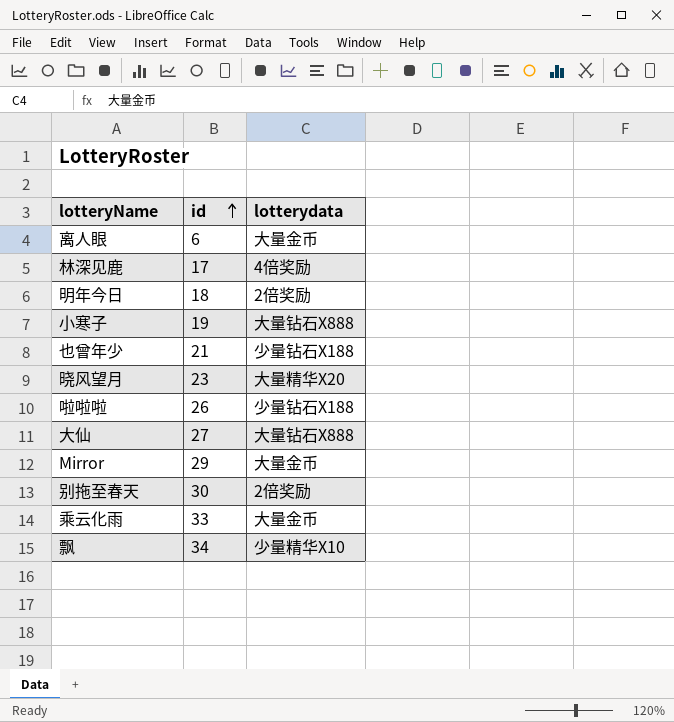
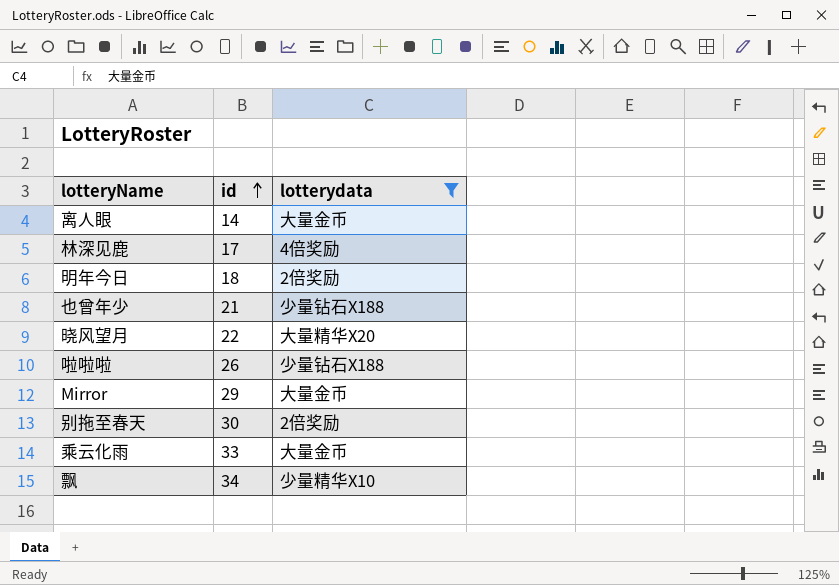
filter: none -> lotterydata != 大量钻石X888
离人眼 | id: 6 -> 14
晓风望月 | id: 23 -> 22

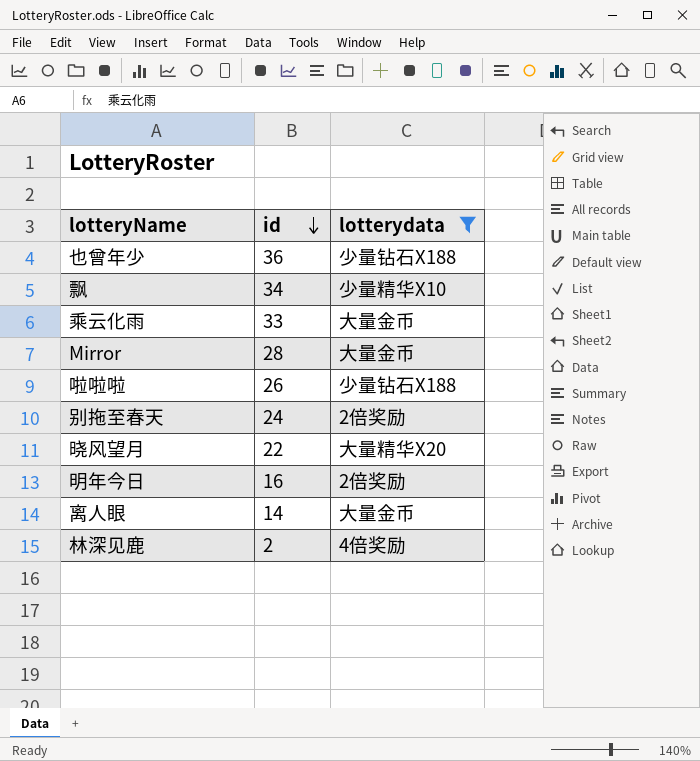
row order: id ascending -> id descending
也曾年少 | id: 21 -> 36
Mirror | id: 29 -> 28
别拖至春天 | id: 30 -> 24
明年今日 | id: 18 -> 16
林深见鹿 | id: 17 -> 2

